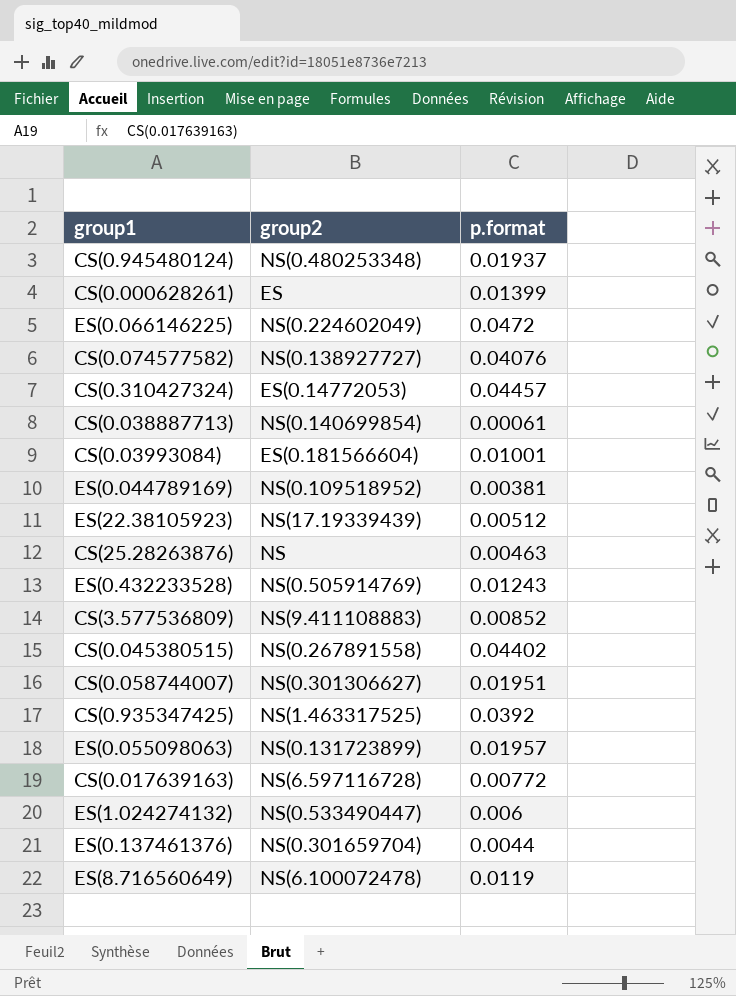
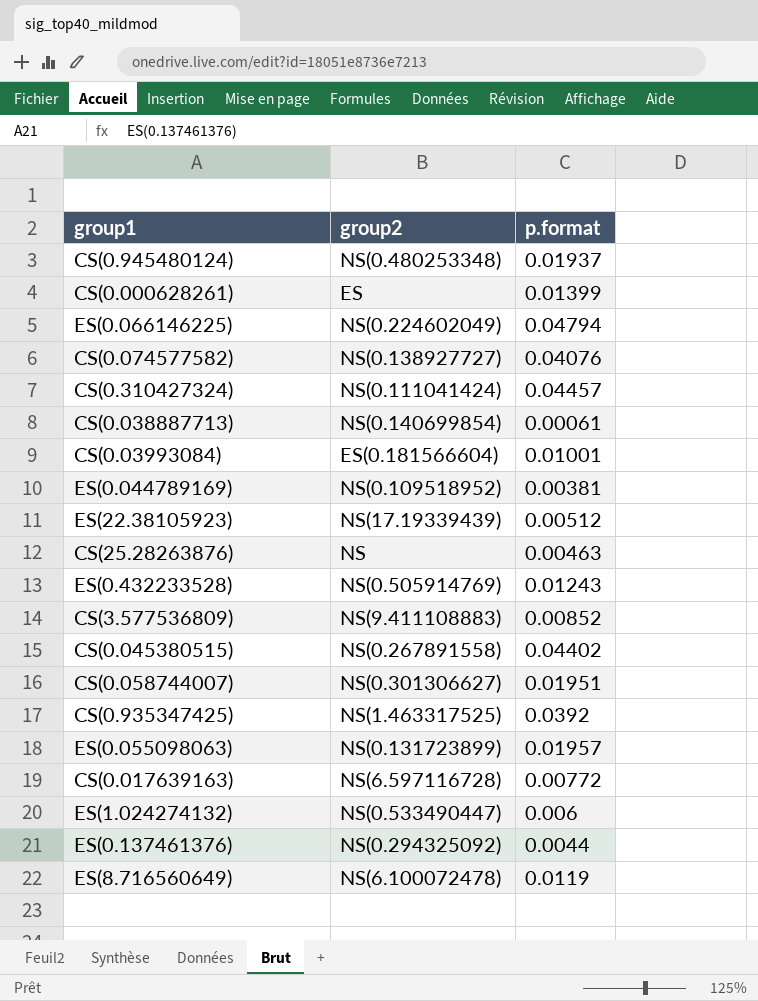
ES(0.066146225) | p.format: 0.0472 -> 0.04794
CS(0.310427324) | group2: ES(0.14772053) -> NS(0.111041424)
ES(0.137461376) | group2: NS(0.301659704) -> NS(0.294325092)

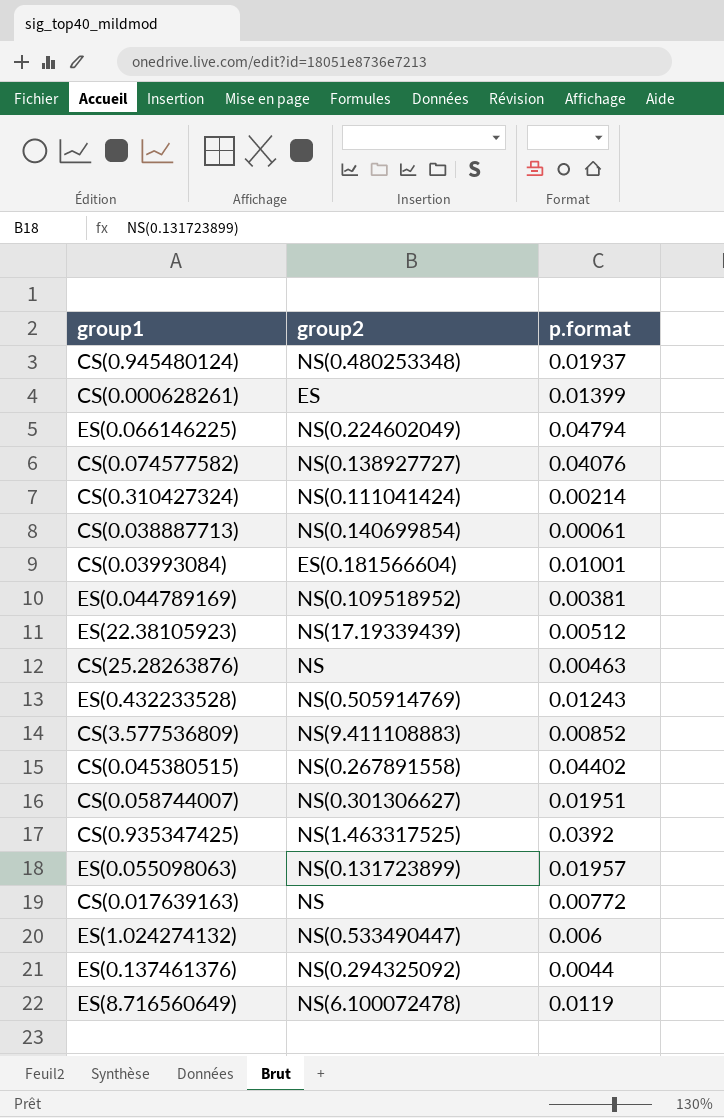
CS(0.310427324) | p.format: 0.04457 -> 0.00214
CS(0.017639163) | group2: NS(6.597116728) -> NS

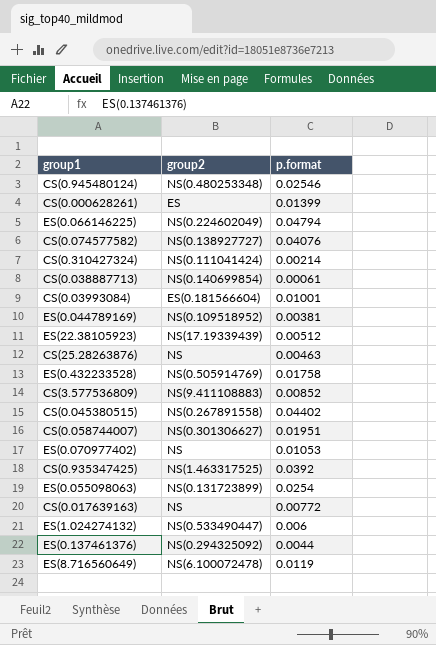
CS(0.945480124) | p.format: 0.01937 -> 0.02546
ES(0.432233528) | p.format: 0.01243 -> 0.01758
row ES(0.070977402): none -> NS | 0.01053
ES(0.055098063) | p.format: 0.01957 -> 0.0254

